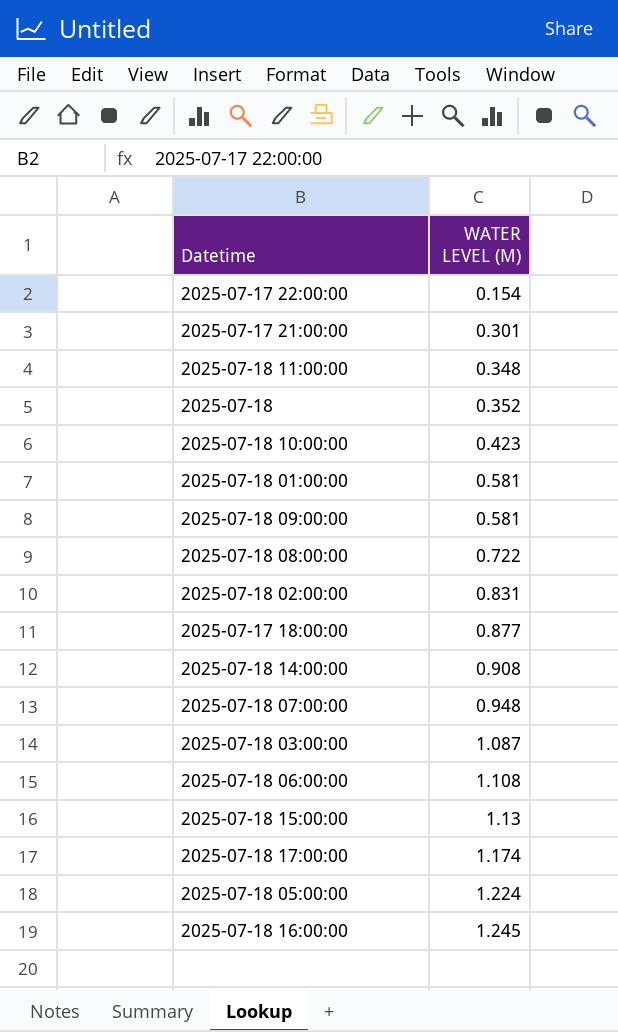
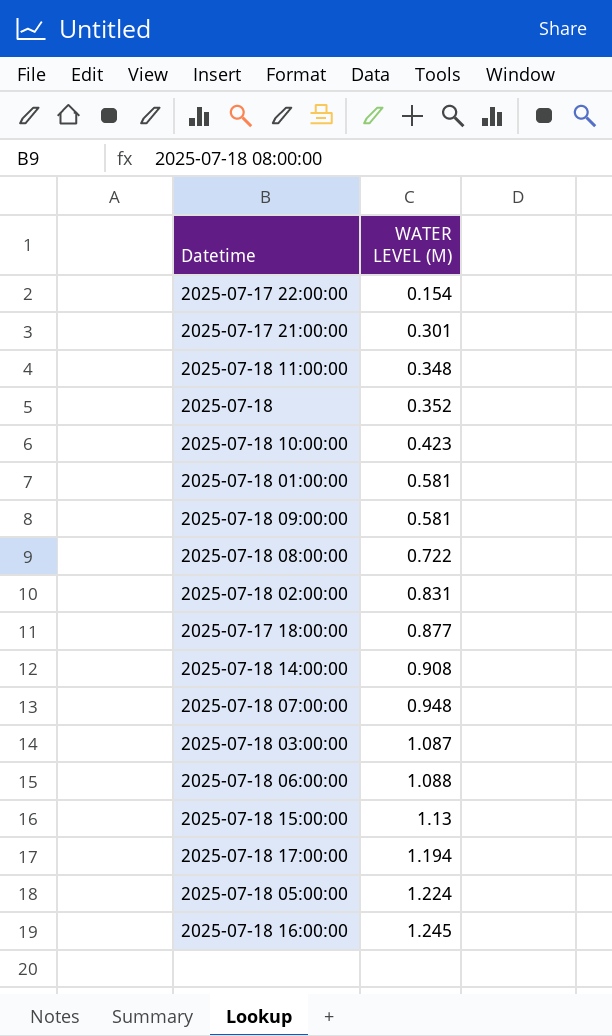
2025-07-18 06:00:00 | WATER LEVEL (M): 1.108 -> 1.088
2025-07-18 17:00:00 | WATER LEVEL (M): 1.174 -> 1.194

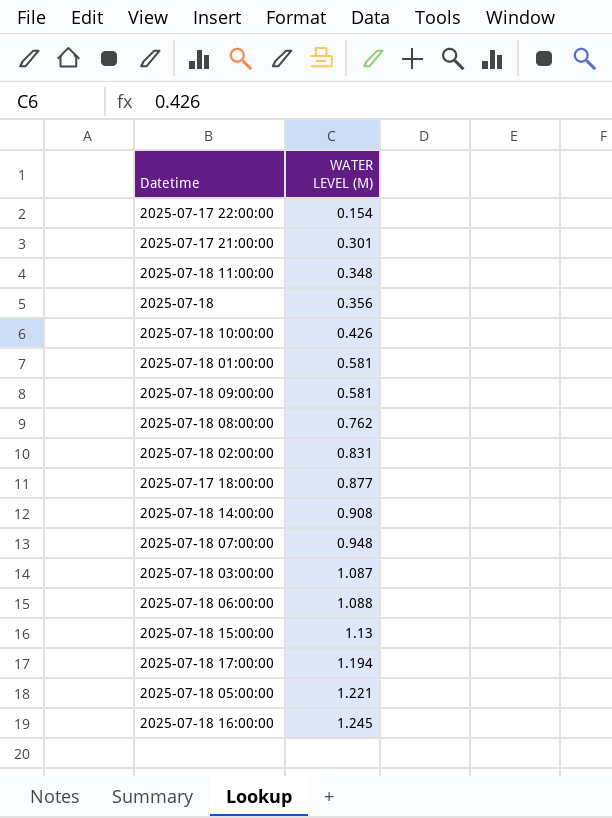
2025-07-18 | WATER LEVEL (M): 0.352 -> 0.356
2025-07-18 10:00:00 | WATER LEVEL (M): 0.423 -> 0.426
2025-07-18 08:00:00 | WATER LEVEL (M): 0.722 -> 0.762
2025-07-18 05:00:00 | WATER LEVEL (M): 1.224 -> 1.221

